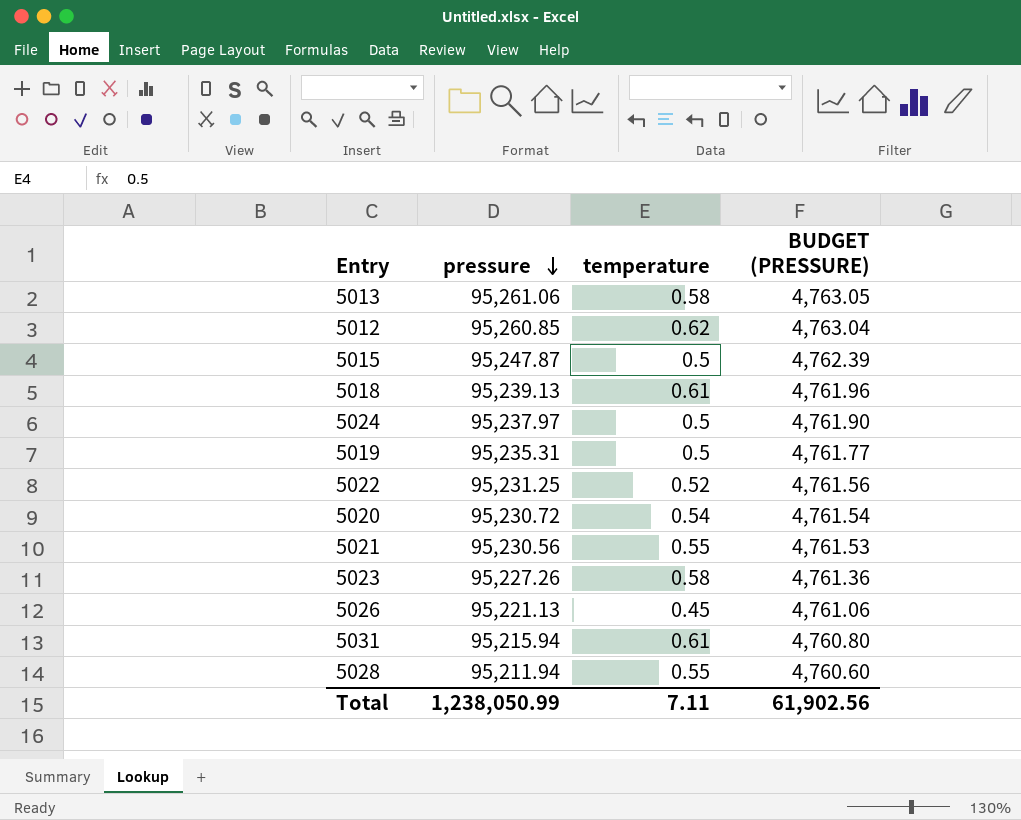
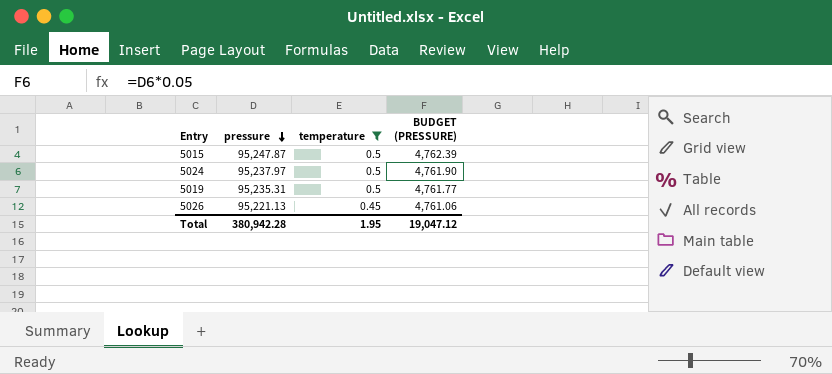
filter: none -> temperature <= 0.5
Total | pressure: 1,238,050.99 -> 380,942.28
Total | temperature: 7.11 -> 1.95
Total | BUDGET (PRESSURE): 61,902.56 -> 19,047.12

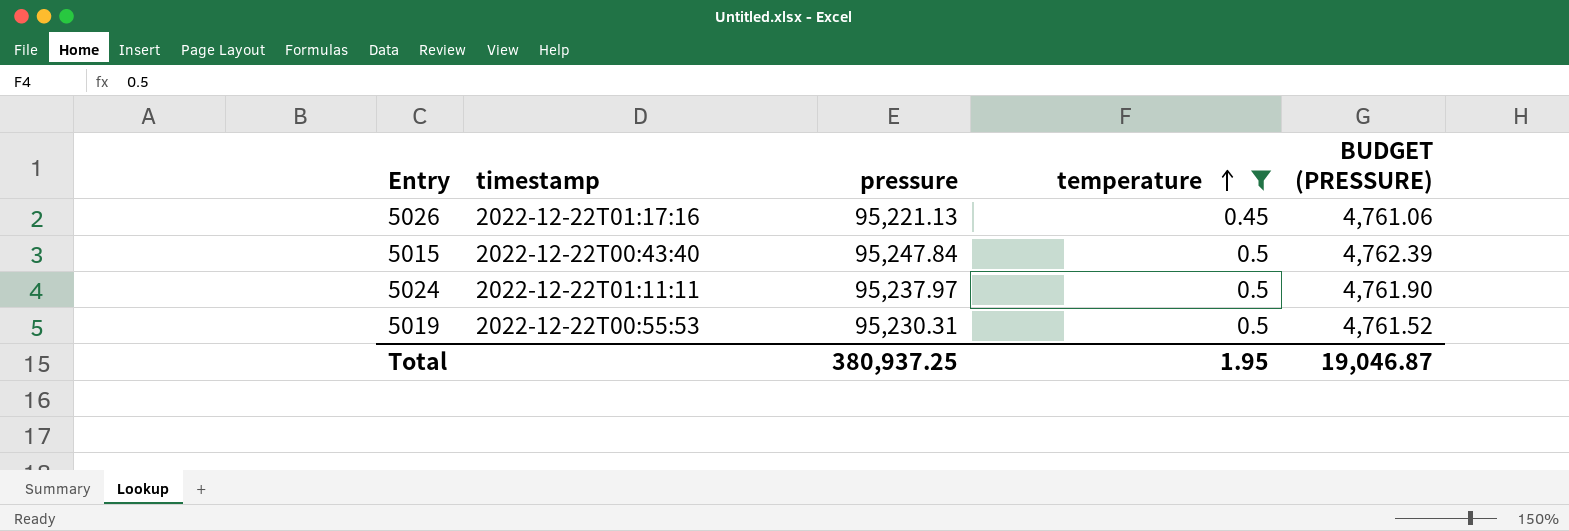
row order: pressure descending -> temperature ascending
column timestamp | position: none -> 2
5015 | pressure: 95,247.87 -> 95,247.84
5019 | pressure: 95,235.31 -> 95,230.31
5019 | BUDGET (PRESSURE): 4,761.77 -> 4,761.52
Total | pressure: 380,942.28 -> 380,937.25
Total | BUDGET (PRESSURE): 19,047.12 -> 19,046.87

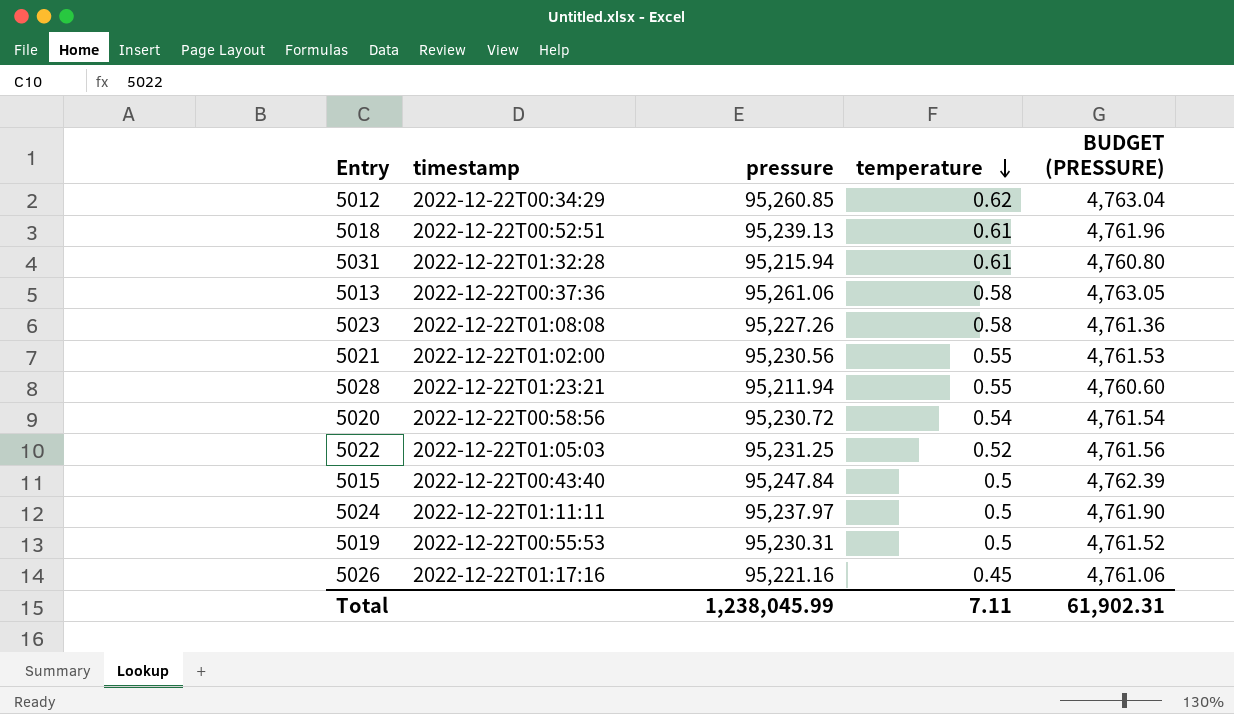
filter: temperature <= 0.5 -> none
row order: temperature ascending -> temperature descending
5026 | pressure: 95,221.13 -> 95,221.16
Total | pressure: 380,937.25 -> 1,238,045.99
Total | temperature: 1.95 -> 7.11
Total | BUDGET (PRESSURE): 19,046.87 -> 61,902.31

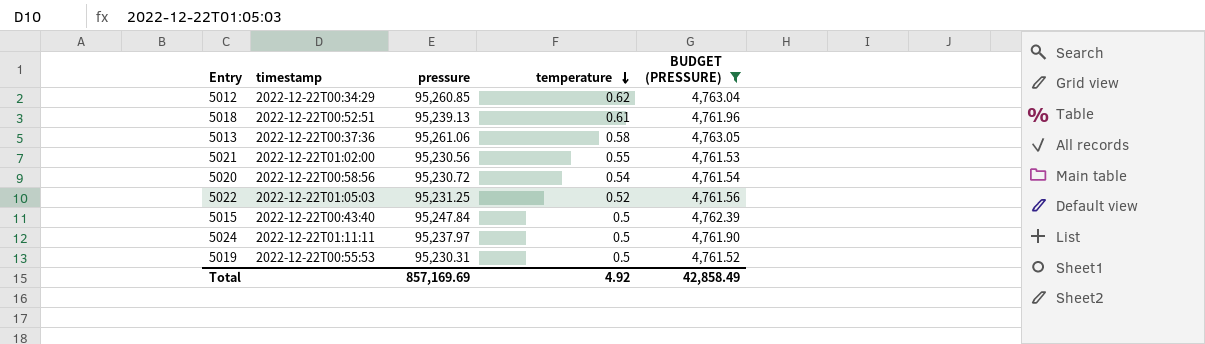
filter: none -> BUDGET (PRESSURE) >= 4,761.52
Total | pressure: 1,238,045.99 -> 857,169.69
Total | temperature: 7.11 -> 4.92
Total | BUDGET (PRESSURE): 61,902.31 -> 42,858.49

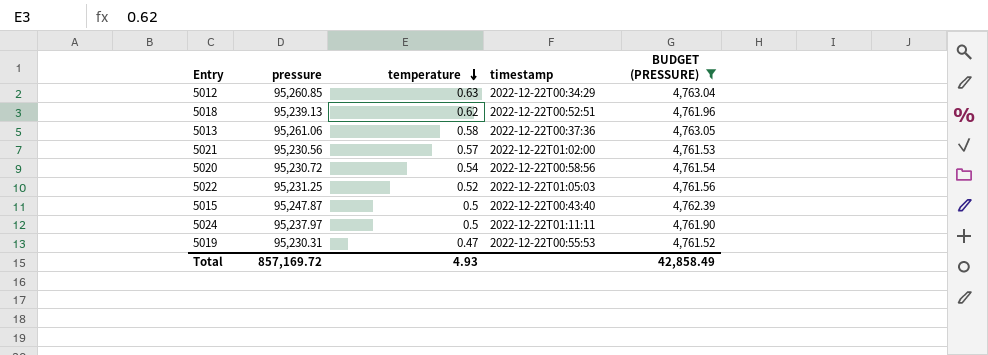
column timestamp | position: 2 -> 4
5012 | temperature: 0.62 -> 0.63
5018 | temperature: 0.61 -> 0.62
5021 | temperature: 0.55 -> 0.57
5015 | pressure: 95,247.84 -> 95,247.87
5019 | temperature: 0.5 -> 0.47
Total | pressure: 857,169.69 -> 857,169.72
Total | temperature: 4.92 -> 4.93

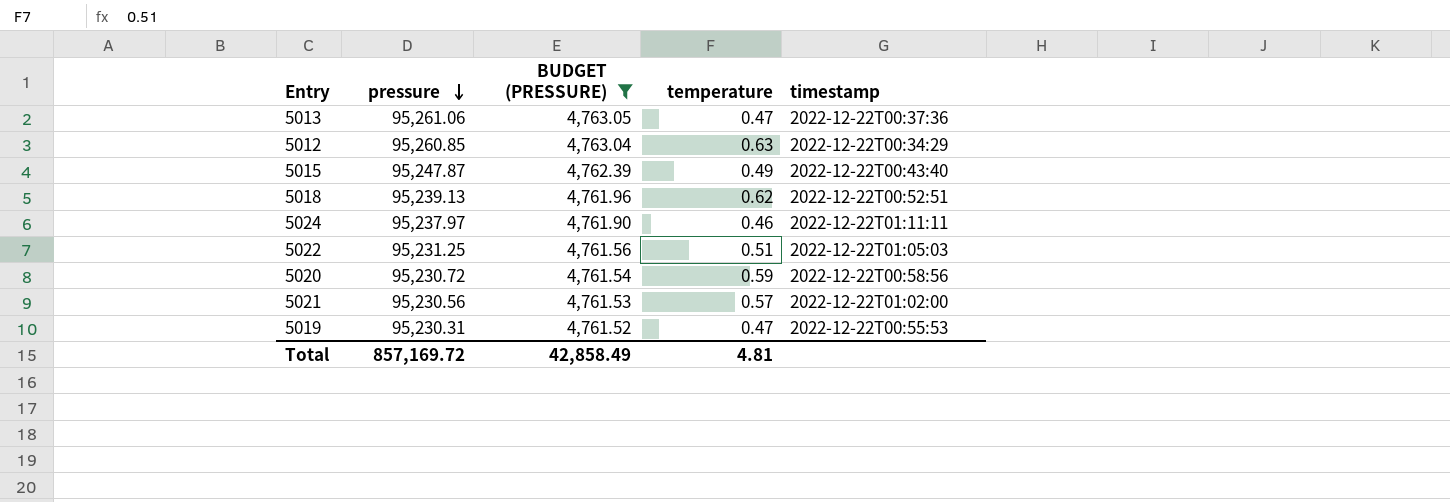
row order: temperature descending -> pressure descending
column BUDGET (PRESSURE) | position: 5 -> 3
5013 | temperature: 0.58 -> 0.47
5015 | temperature: 0.5 -> 0.49
5024 | temperature: 0.5 -> 0.46
5022 | temperature: 0.52 -> 0.51
5020 | temperature: 0.54 -> 0.59
Total | temperature: 4.93 -> 4.81

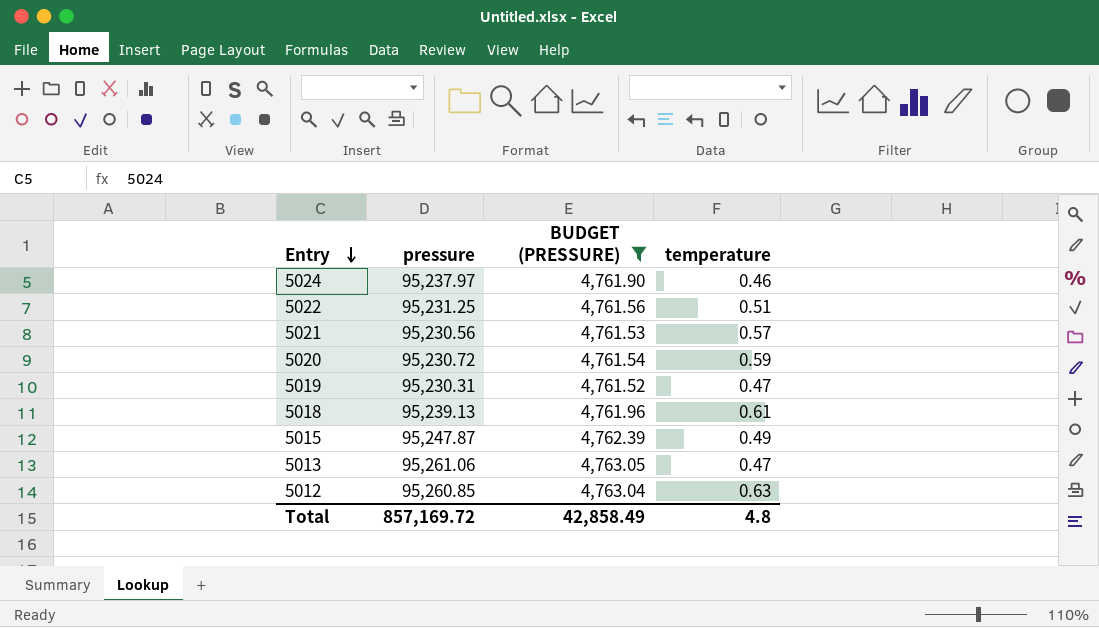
row order: pressure descending -> Entry descending
column timestamp | position: 5 -> none
5018 | temperature: 0.62 -> 0.61
Total | temperature: 4.81 -> 4.8

